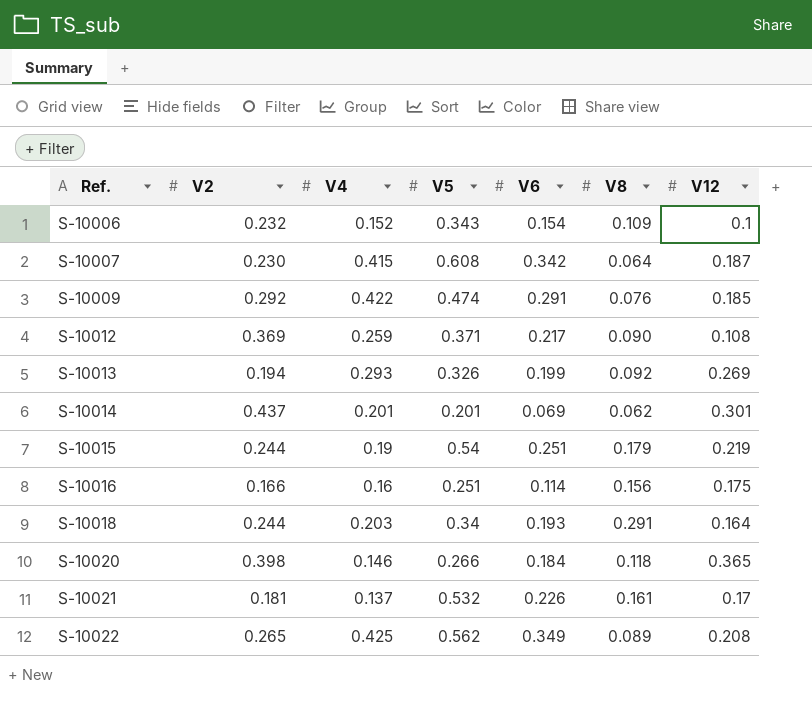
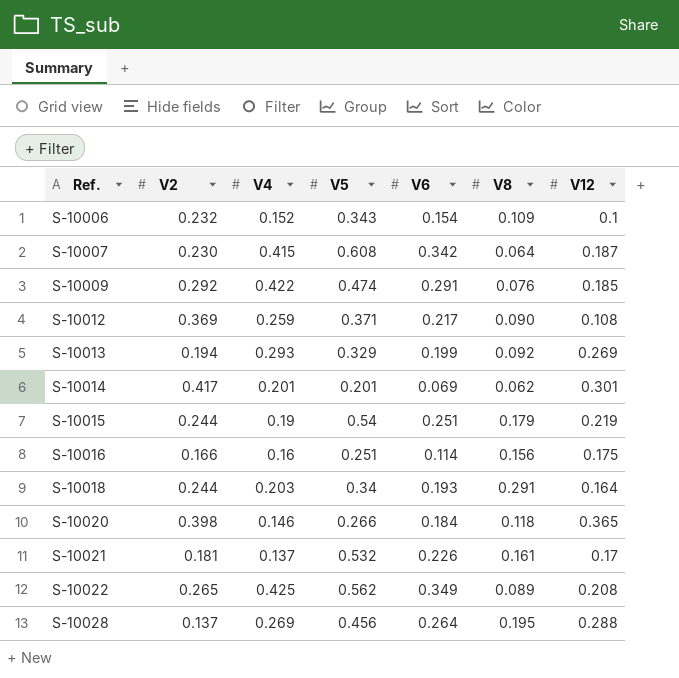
S-10013 | V5: 0.326 -> 0.329
S-10014 | V2: 0.437 -> 0.417
row S-10028: none -> 0.137 | 0.269 | 0.456 | 0.264 | 0.195 | 0.288

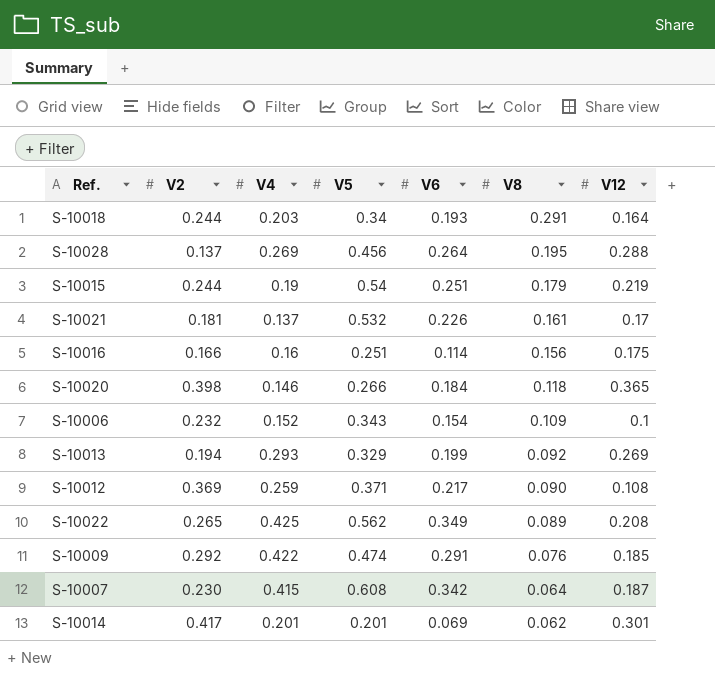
row order: Ref. ascending -> V8 descending

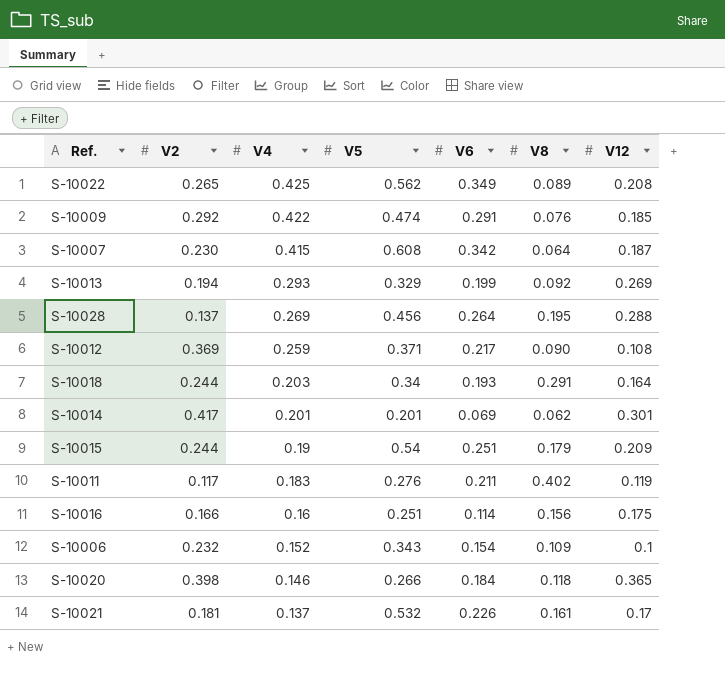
row order: V8 descending -> V4 descending
S-10015 | V12: 0.219 -> 0.209
row S-10011: none -> 0.117 | 0.183 | 0.276 | 0.211 | 0.402 | 0.119

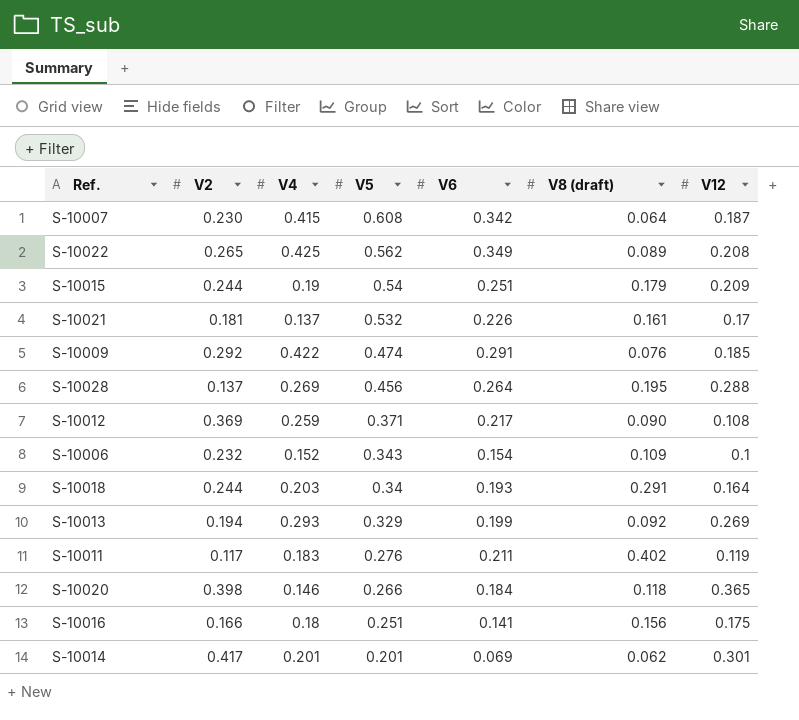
row order: V4 descending -> V5 descending
column name: V8 -> V8 (draft)
S-10016 | V4: 0.16 -> 0.18
S-10016 | V6: 0.114 -> 0.141

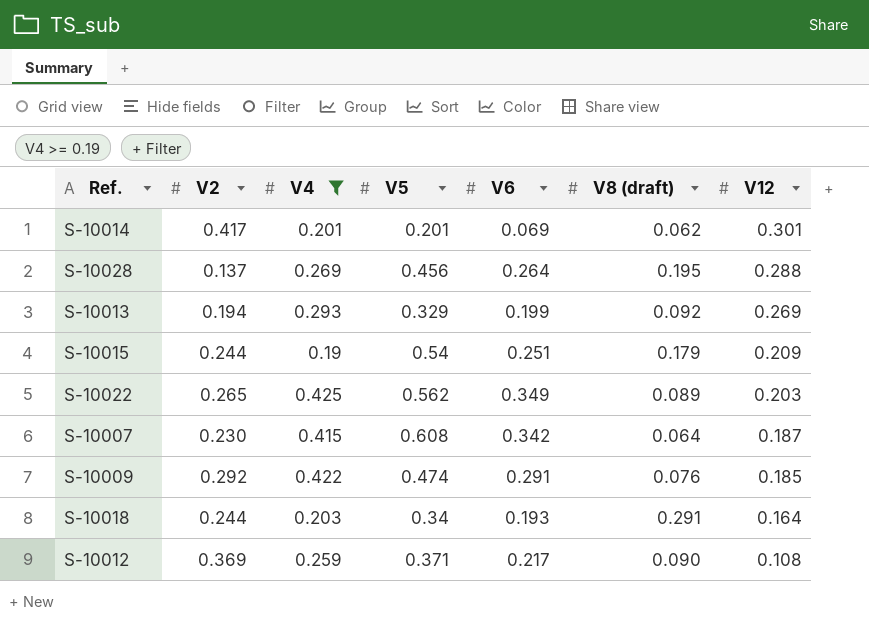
filter: none -> V4 >= 0.19
row order: V5 descending -> V12 descending
S-10022 | V12: 0.208 -> 0.203

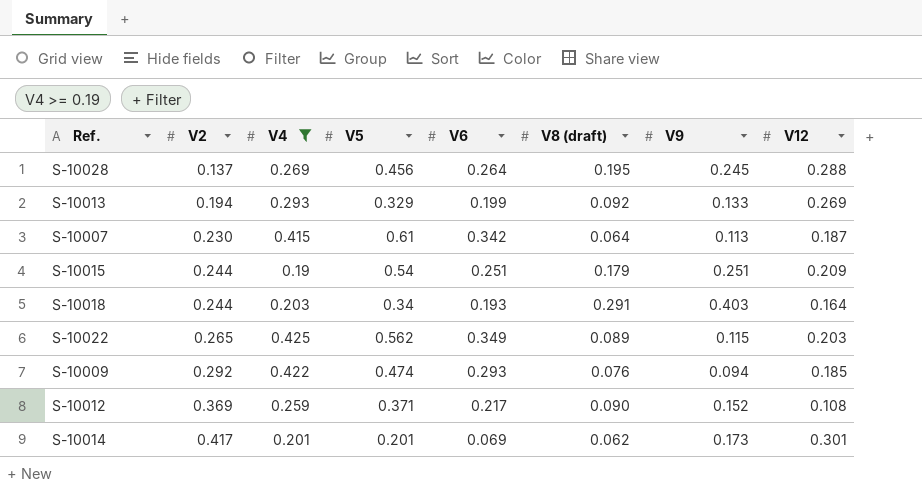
row order: V12 descending -> V2 ascending
column V9 | position: none -> 7
S-10007 | V5: 0.608 -> 0.61
S-10009 | V6: 0.291 -> 0.293

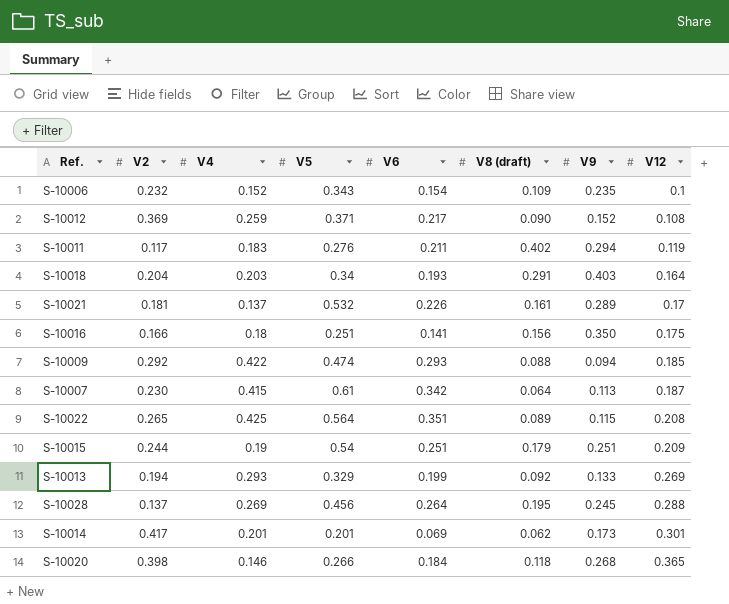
filter: V4 >= 0.19 -> none
row order: V2 ascending -> V12 ascending
S-10018 | V2: 0.244 -> 0.204
S-10009 | V8 (draft): 0.076 -> 0.088
S-10022 | V5: 0.562 -> 0.564
S-10022 | V6: 0.349 -> 0.351
S-10022 | V12: 0.203 -> 0.208

